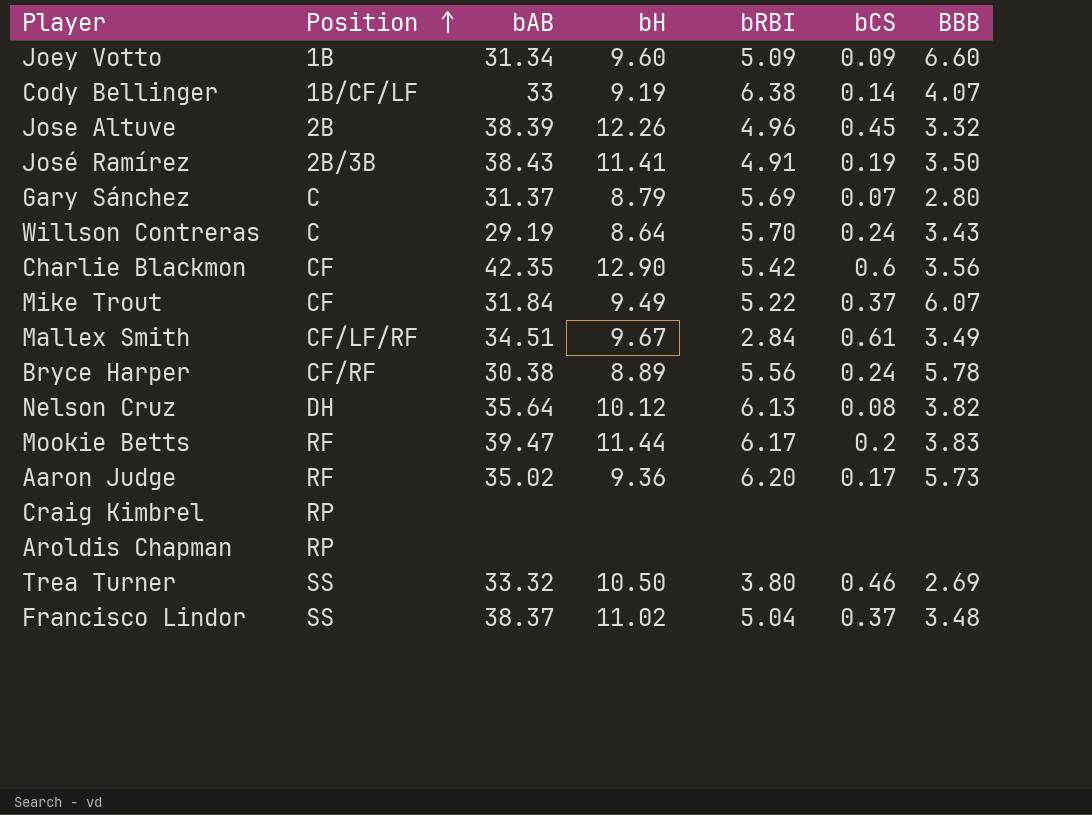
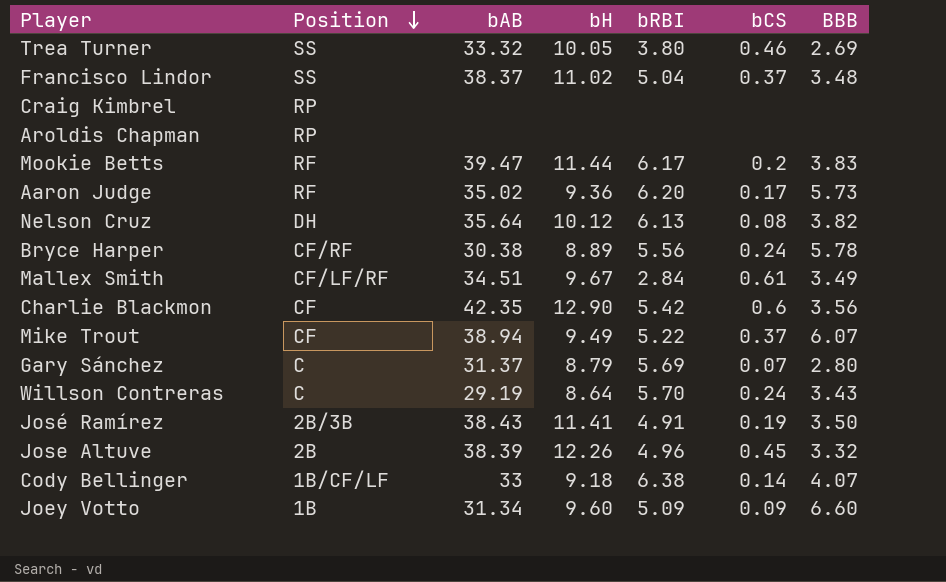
row order: Position ascending -> Position descending
Trea Turner | bH: 10.50 -> 10.05
Mike Trout | bAB: 31.84 -> 38.94
Cody Bellinger | bH: 9.19 -> 9.18

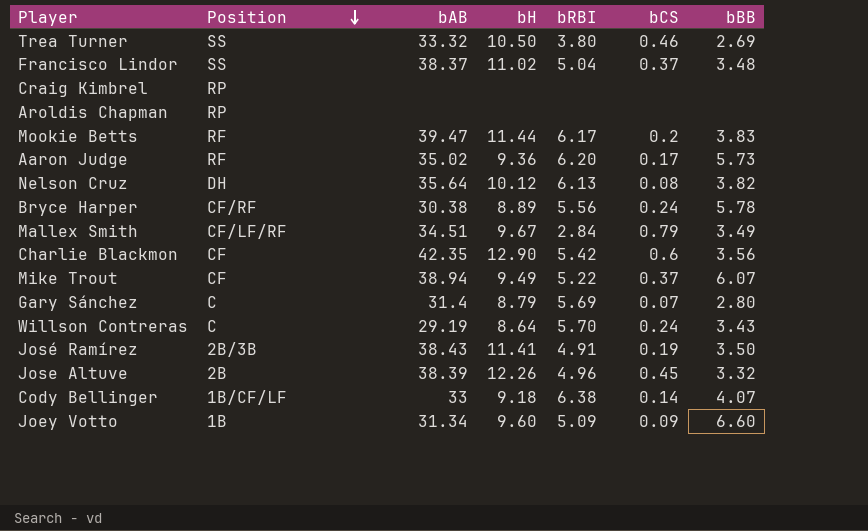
column name: BBB -> bBB
Trea Turner | bH: 10.05 -> 10.50
Mallex Smith | bCS: 0.61 -> 0.79
Gary Sánchez | bAB: 31.37 -> 31.4

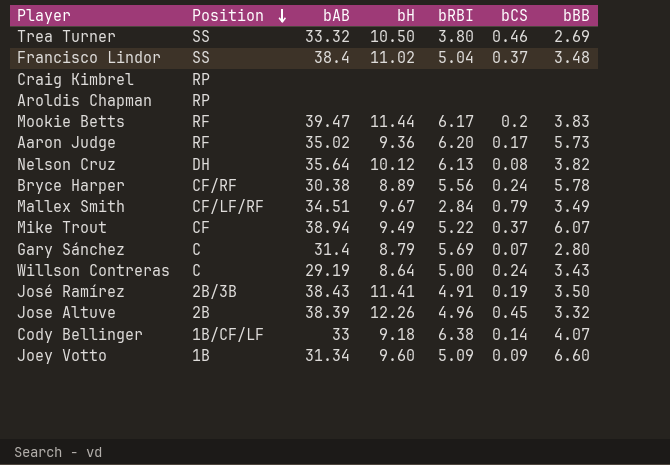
row Charlie Blackmon: CF | 42.35 | 12.90 | 5.42 | 0.6 | 3.56 -> none
Francisco Lindor | bAB: 38.37 -> 38.4
Willson Contreras | bRBI: 5.70 -> 5.00

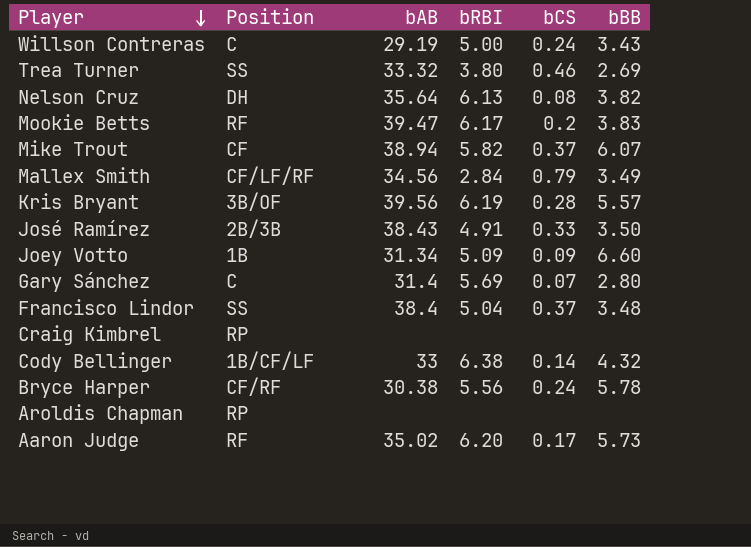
row order: Position descending -> Player descending
column bH | position: 4 -> none
row Jose Altuve: 2B | 38.39 | 12.26 | 4.96 | 0.45 | 3.32 -> none
Mike Trout | bRBI: 5.22 -> 5.82
Mallex Smith | bAB: 34.51 -> 34.56
row Kris Bryant: none -> 3B/OF | 39.56 | 6.19 | 0.28 | 5.57
José Ramírez | bCS: 0.19 -> 0.33
Cody Bellinger | bBB: 4.07 -> 4.32

